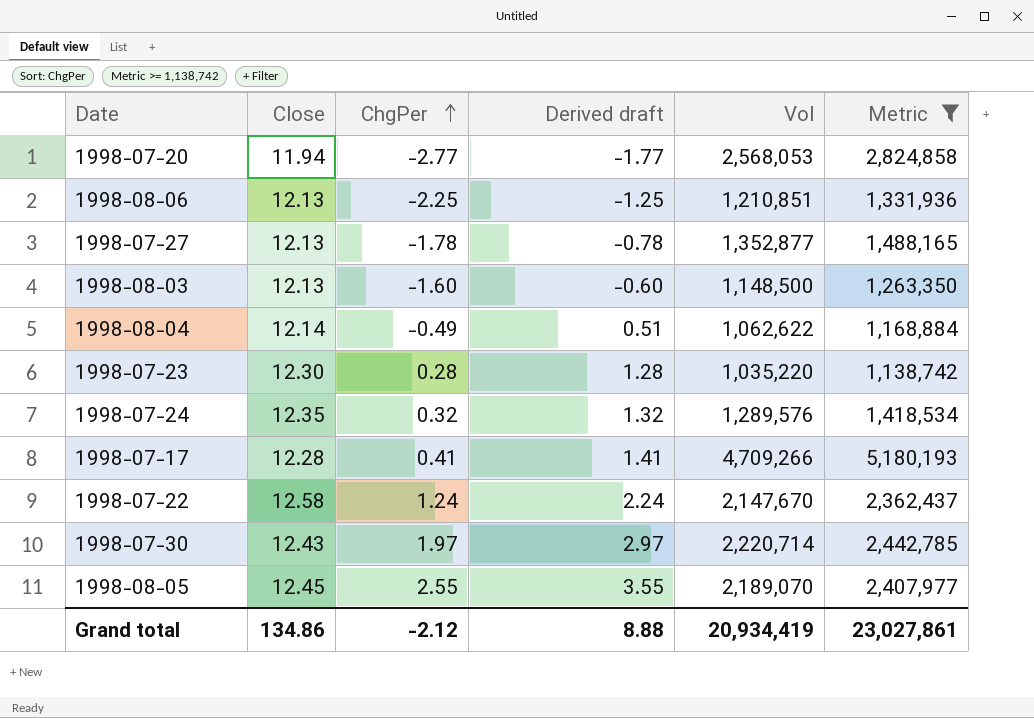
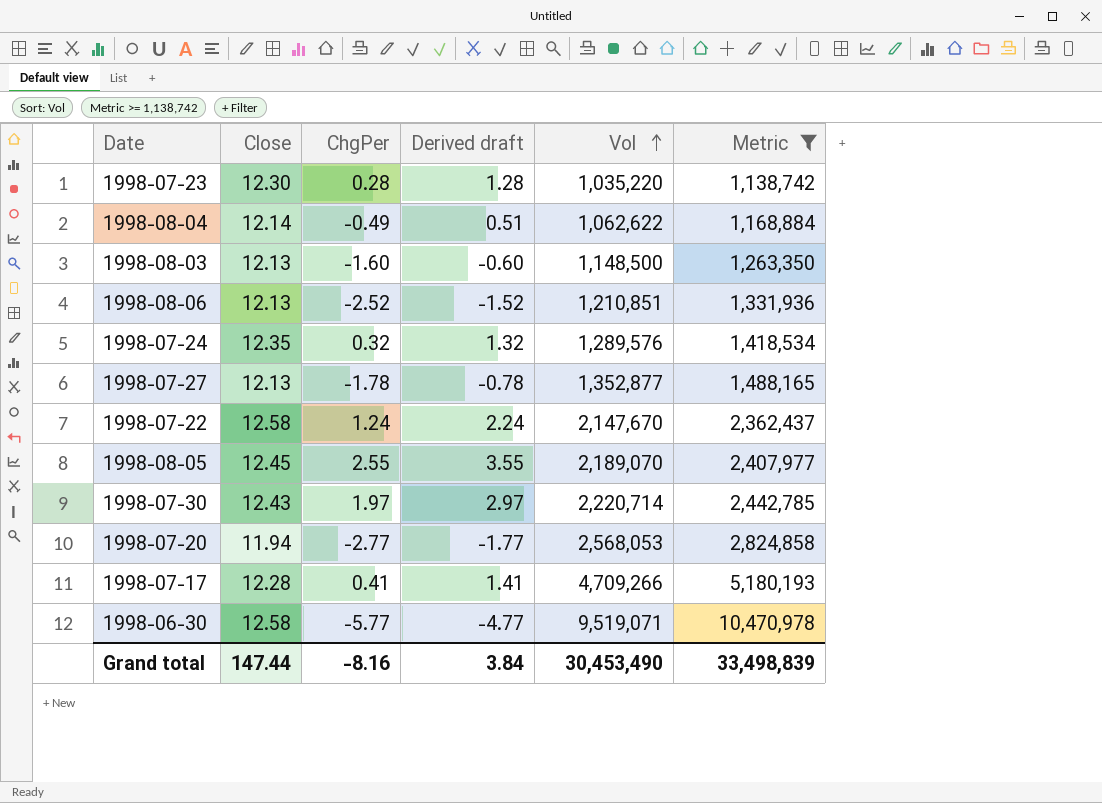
row order: ChgPer ascending -> Vol ascending
1998-08-06 | ChgPer: -2.25 -> -2.52
1998-08-06 | Derived draft: -1.25 -> -1.52
row 1998-06-30: none -> 12.58 | -5.77 | -4.77 | 9,519,071 | 10,470,978
Grand total | Close: 134.86 -> 147.44
Grand total | ChgPer: -2.12 -> -8.16
Grand total | Derived draft: 8.88 -> 3.84
Grand total | Vol: 20,934,419 -> 30,453,490
Grand total | Metric: 23,027,861 -> 33,498,839

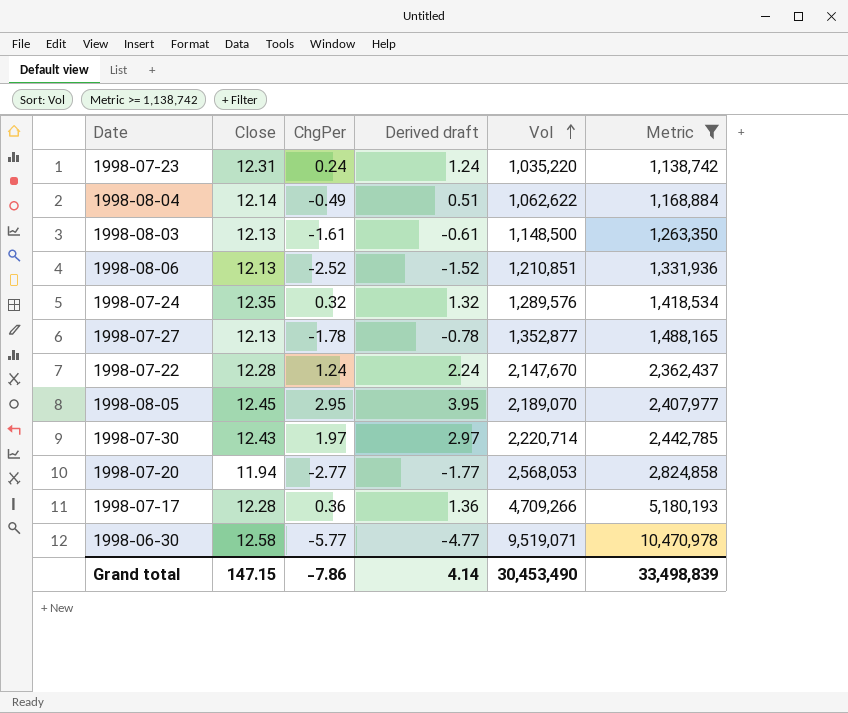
1998-07-23 | Close: 12.30 -> 12.31
1998-07-23 | ChgPer: 0.28 -> 0.24
1998-07-23 | Derived draft: 1.28 -> 1.24
1998-08-03 | ChgPer: -1.60 -> -1.61
1998-08-03 | Derived draft: -0.60 -> -0.61
1998-07-22 | Close: 12.58 -> 12.28
1998-08-05 | ChgPer: 2.55 -> 2.95
1998-08-05 | Derived draft: 3.55 -> 3.95
1998-07-17 | ChgPer: 0.41 -> 0.36
1998-07-17 | Derived draft: 1.41 -> 1.36
Grand total | Close: 147.44 -> 147.15
Grand total | ChgPer: -8.16 -> -7.86
Grand total | Derived draft: 3.84 -> 4.14

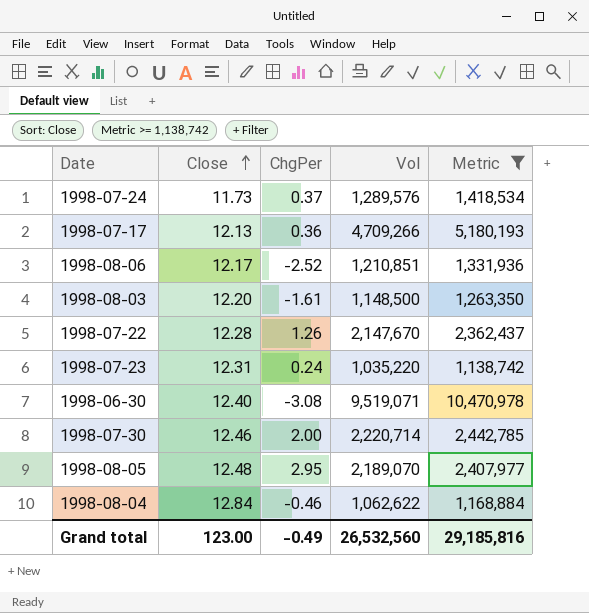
row order: Vol ascending -> Close ascending
column Derived draft | formula: [ChgPer] + 1 -> none
row 1998-07-27: 12.13 | -1.78 | -0.78 | 1,352,877 | 1,488,165 -> none
row 1998-07-20: 11.94 | -2.77 | -1.77 | 2,568,053 | 2,824,858 -> none
1998-07-24 | Close: 12.35 -> 11.73
1998-07-24 | ChgPer: 0.32 -> 0.37
1998-07-17 | Close: 12.28 -> 12.13
1998-08-06 | Close: 12.13 -> 12.17
1998-08-03 | Close: 12.13 -> 12.20
1998-07-22 | ChgPer: 1.24 -> 1.26
1998-06-30 | Close: 12.58 -> 12.40
1998-06-30 | ChgPer: -5.77 -> -3.08
1998-07-30 | Close: 12.43 -> 12.46
1998-07-30 | ChgPer: 1.97 -> 2.00
1998-08-05 | Close: 12.45 -> 12.48
1998-08-04 | Close: 12.14 -> 12.84
1998-08-04 | ChgPer: -0.49 -> -0.46
Grand total | Close: 147.15 -> 123.00
Grand total | ChgPer: -7.86 -> -0.49
Grand total | Vol: 30,453,490 -> 26,532,560
Grand total | Metric: 33,498,839 -> 29,185,816

